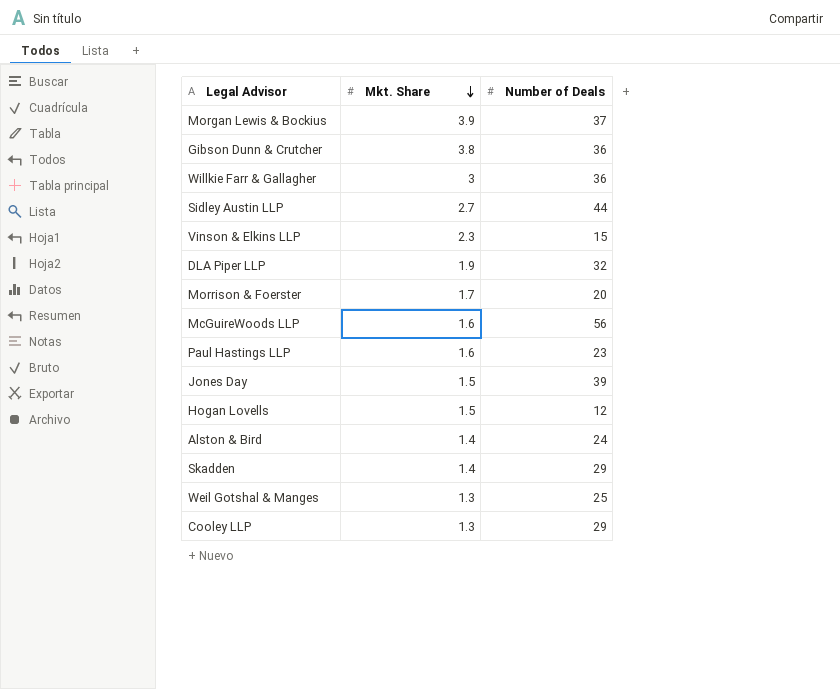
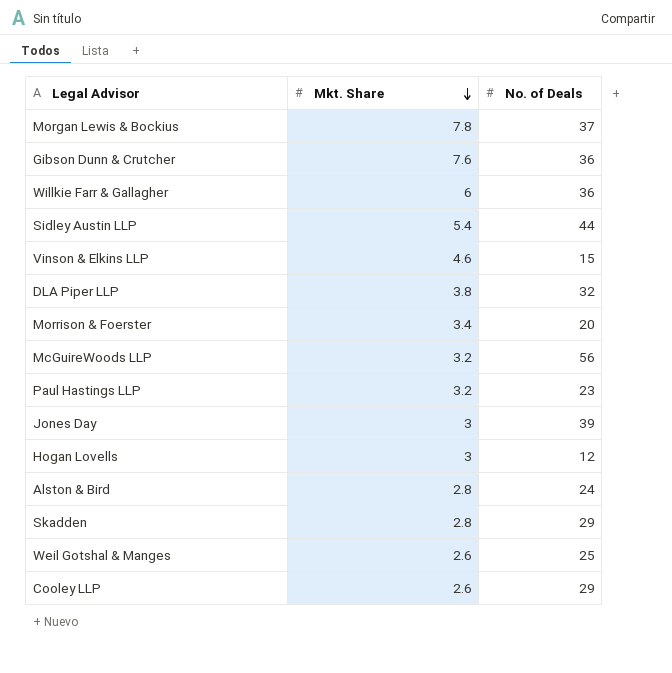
column name: Number of Deals -> No. of Deals
Morgan Lewis & Bockius | Mkt. Share: 3.9 -> 7.8
Gibson Dunn & Crutcher | Mkt. Share: 3.8 -> 7.6
Willkie Farr & Gallagher | Mkt. Share: 3 -> 6
Sidley Austin LLP | Mkt. Share: 2.7 -> 5.4
Vinson & Elkins LLP | Mkt. Share: 2.3 -> 4.6
DLA Piper LLP | Mkt. Share: 1.9 -> 3.8
Morrison & Foerster | Mkt. Share: 1.7 -> 3.4
McGuireWoods LLP | Mkt. Share: 1.6 -> 3.2
Paul Hastings LLP | Mkt. Share: 1.6 -> 3.2
Jones Day | Mkt. Share: 1.5 -> 3
Hogan Lovells | Mkt. Share: 1.5 -> 3
Alston & Bird | Mkt. Share: 1.4 -> 2.8
Skadden | Mkt. Share: 1.4 -> 2.8
Weil Gotshal & Manges | Mkt. Share: 1.3 -> 2.6
Cooley LLP | Mkt. Share: 1.3 -> 2.6

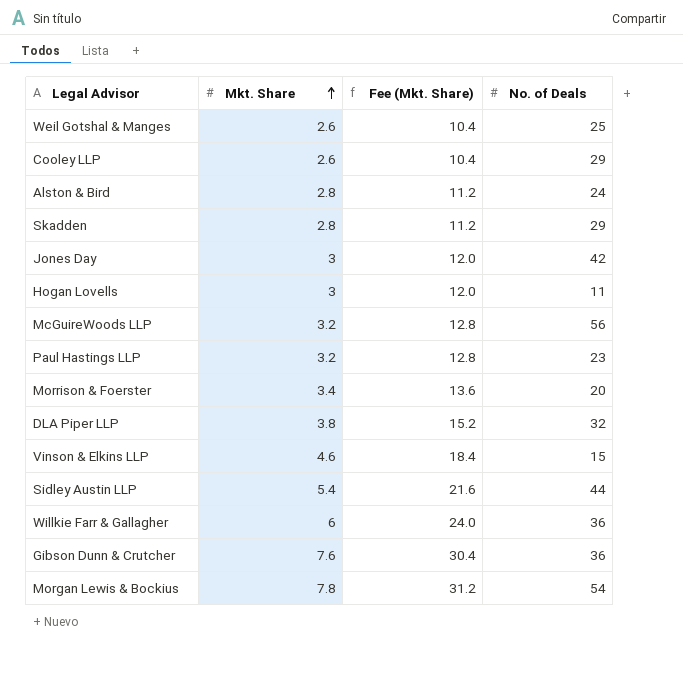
row order: Mkt. Share descending -> Mkt. Share ascending
column Fee (Mkt. Share) | formula: none -> [Mkt. Share] * 4
Jones Day | No. of Deals: 39 -> 42
Hogan Lovells | No. of Deals: 12 -> 11
Morgan Lewis & Bockius | No. of Deals: 37 -> 54

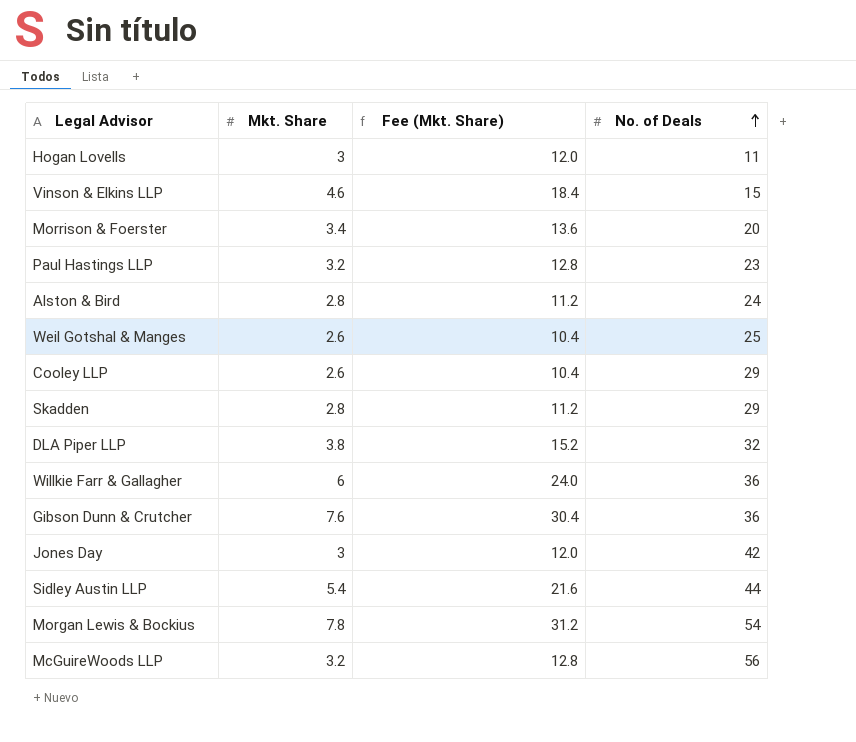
row order: Mkt. Share ascending -> No. of Deals ascending

